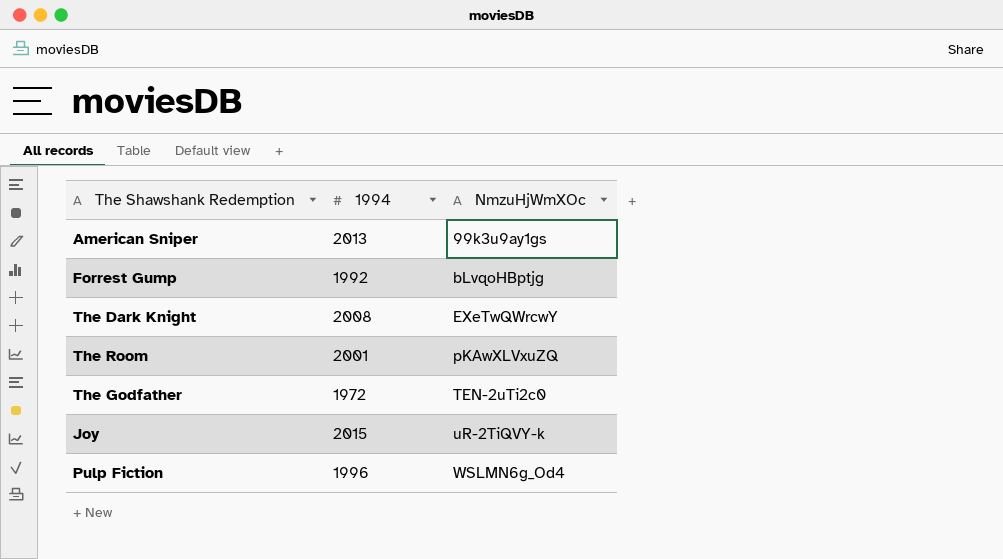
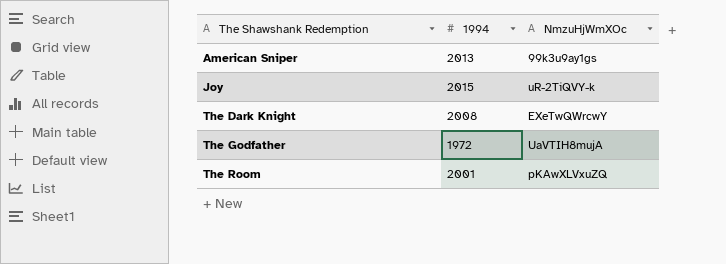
row order: NmzuHjWmXOc ascending -> The Shawshank Redemption ascending
row Forrest Gump: 1992 | bLvqoHBptjg -> none
row Pulp Fiction: 1996 | WSLMN6g_Od4 -> none
The Godfather | NmzuHjWmXOc: TEN-2uTi2c0 -> UaVTIH8mujA

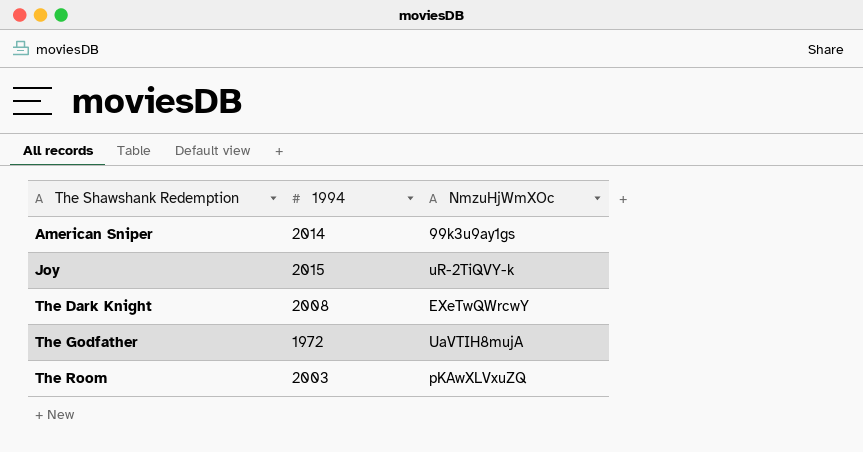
American Sniper | 1994: 2013 -> 2014
The Room | 1994: 2001 -> 2003

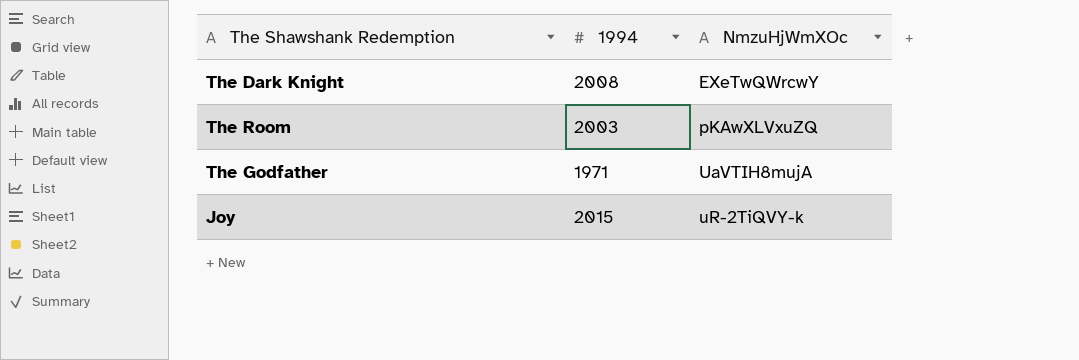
row order: The Shawshank Redemption ascending -> NmzuHjWmXOc ascending
row American Sniper: 2014 | 99k3u9ay1gs -> none
The Godfather | 1994: 1972 -> 1971

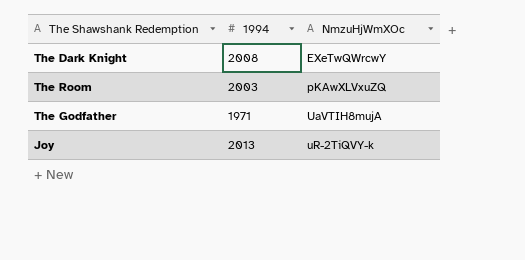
Joy | 1994: 2015 -> 2013

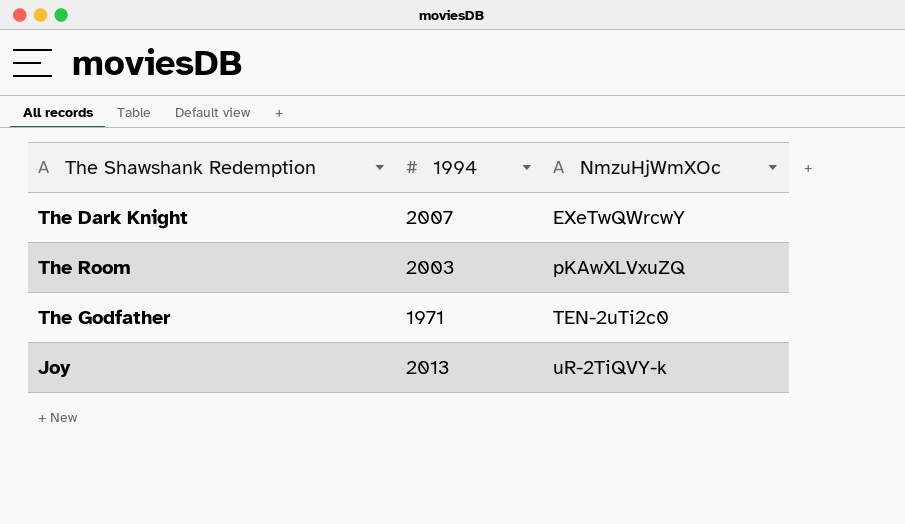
The Dark Knight | 1994: 2008 -> 2007
The Godfather | NmzuHjWmXOc: UaVTIH8mujA -> TEN-2uTi2c0

